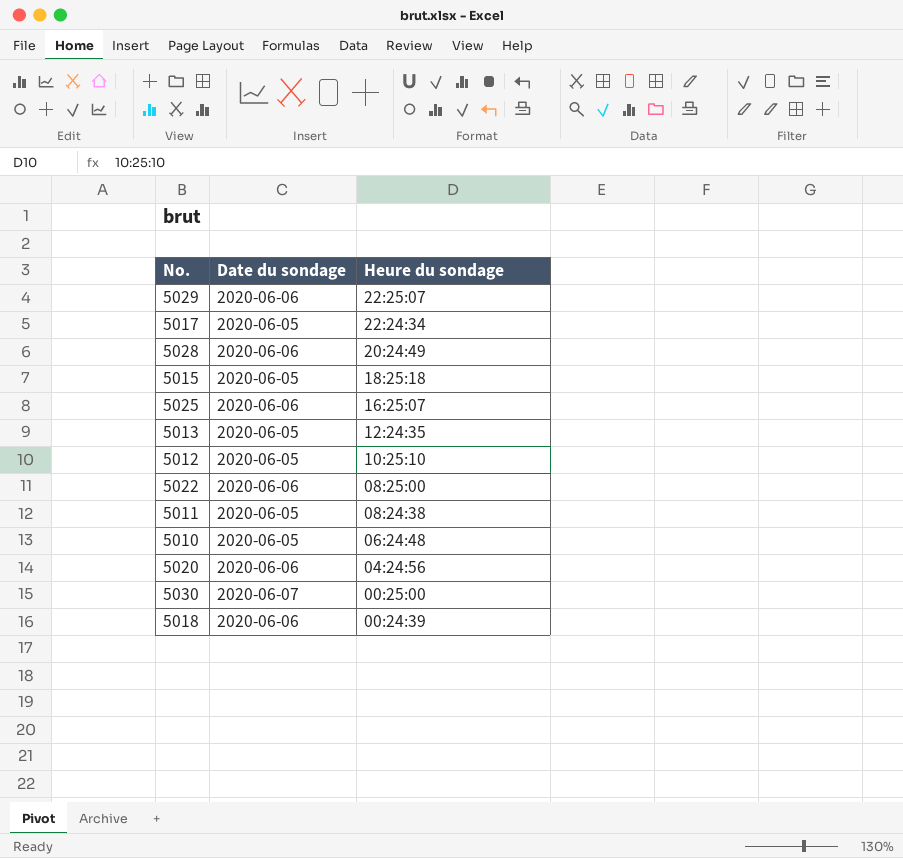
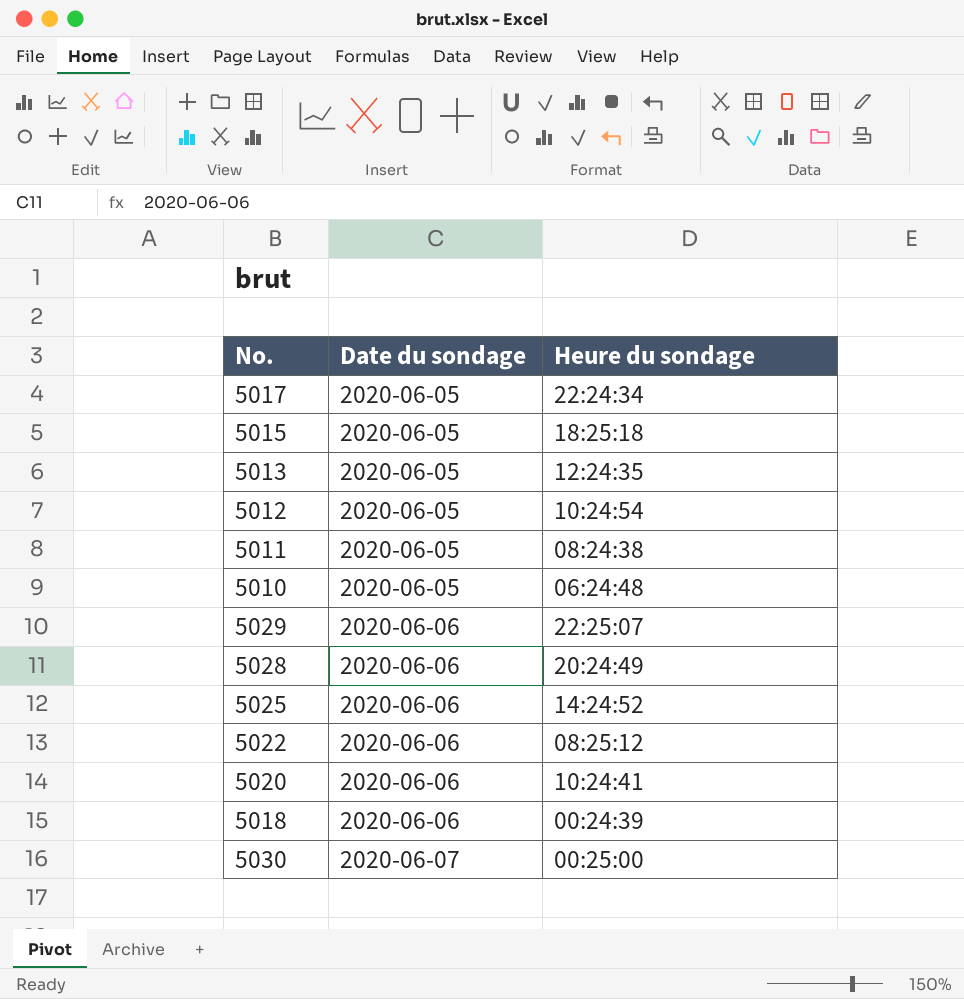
row order: Heure du sondage descending -> Date du sondage ascending
5012 | Heure du sondage: 10:25:10 -> 10:24:54
5025 | Heure du sondage: 16:25:07 -> 14:24:52
5022 | Heure du sondage: 08:25:00 -> 08:25:12
5020 | Heure du sondage: 04:24:56 -> 10:24:41

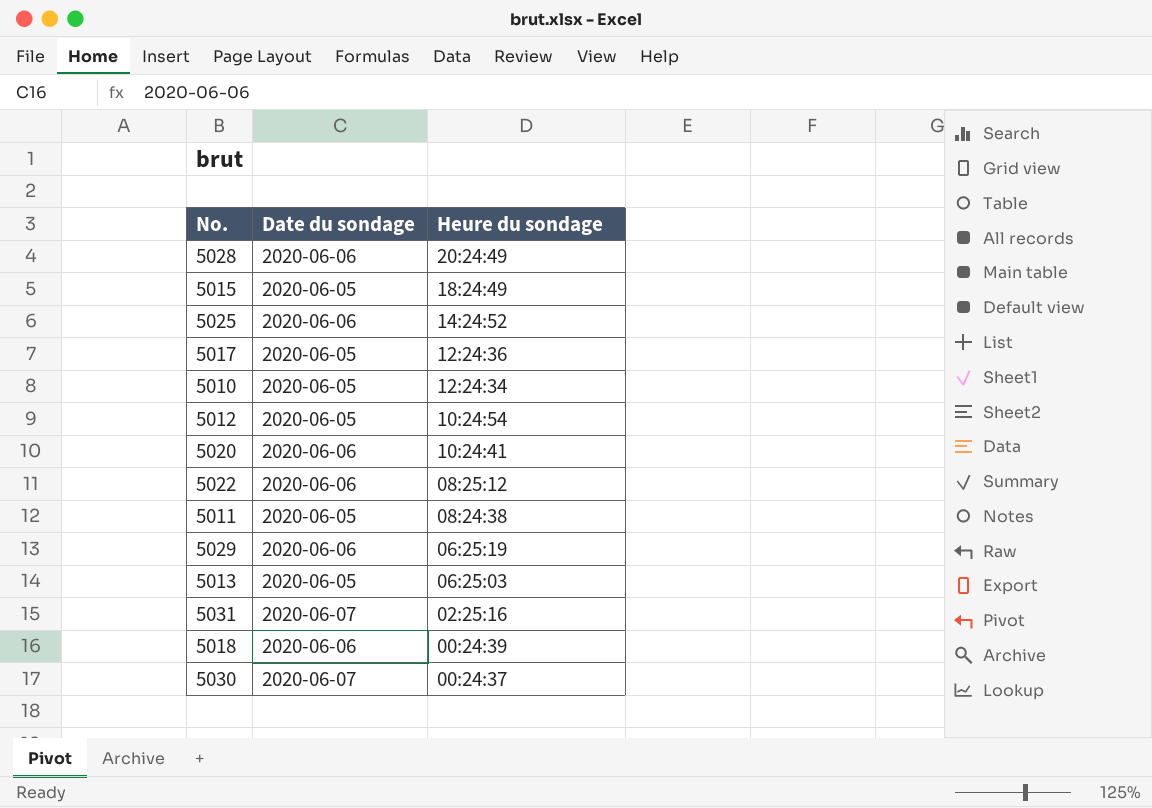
row order: Date du sondage ascending -> Heure du sondage descending
5015 | Heure du sondage: 18:25:18 -> 18:24:49
5017 | Heure du sondage: 22:24:34 -> 12:24:36
5010 | Heure du sondage: 06:24:48 -> 12:24:34
5029 | Heure du sondage: 22:25:07 -> 06:25:19
5013 | Heure du sondage: 12:24:35 -> 06:25:03
row 5031: none -> 2020-06-07 | 02:25:16
5030 | Heure du sondage: 00:25:00 -> 00:24:37

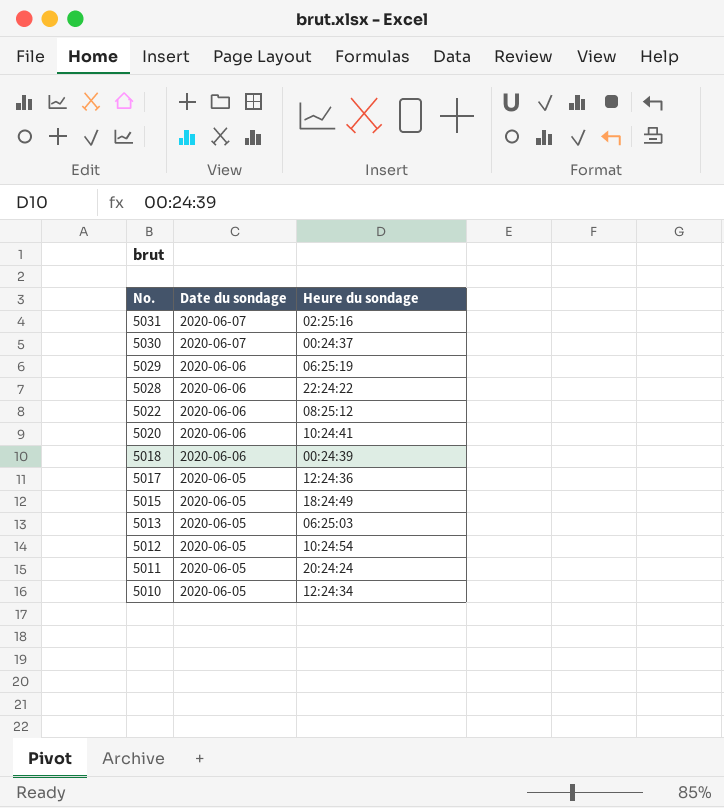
row order: Heure du sondage descending -> No. descending
row 5025: 2020-06-06 | 14:24:52 -> none
5028 | Heure du sondage: 20:24:49 -> 22:24:22
5011 | Heure du sondage: 08:24:38 -> 20:24:24

